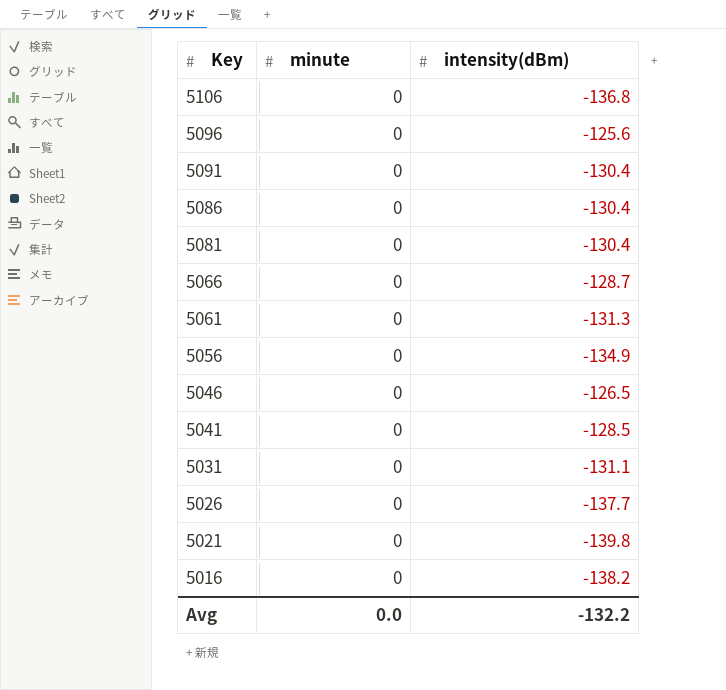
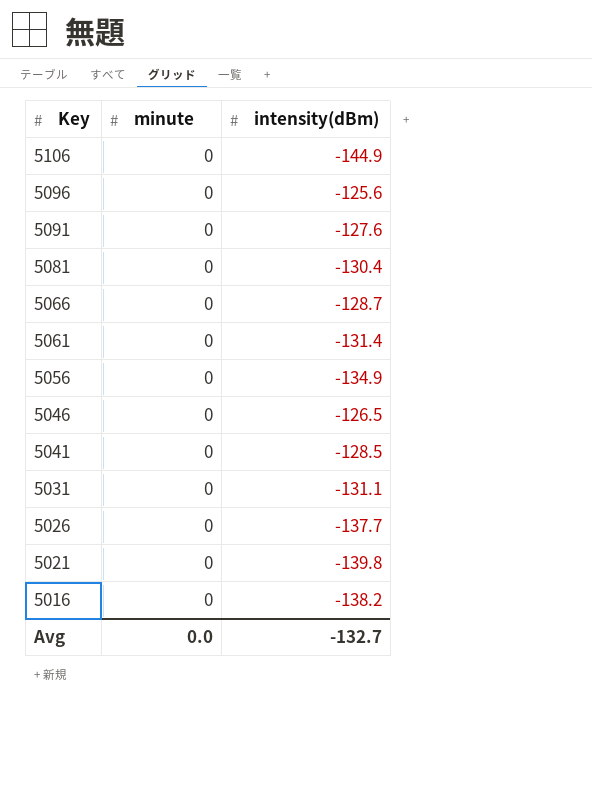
row 5086: 0 | -130.4 -> none
5106 | intensity(dBm): -136.8 -> -144.9
5091 | intensity(dBm): -130.4 -> -127.6
5061 | intensity(dBm): -131.3 -> -131.4
Avg | intensity(dBm): -132.2 -> -132.7

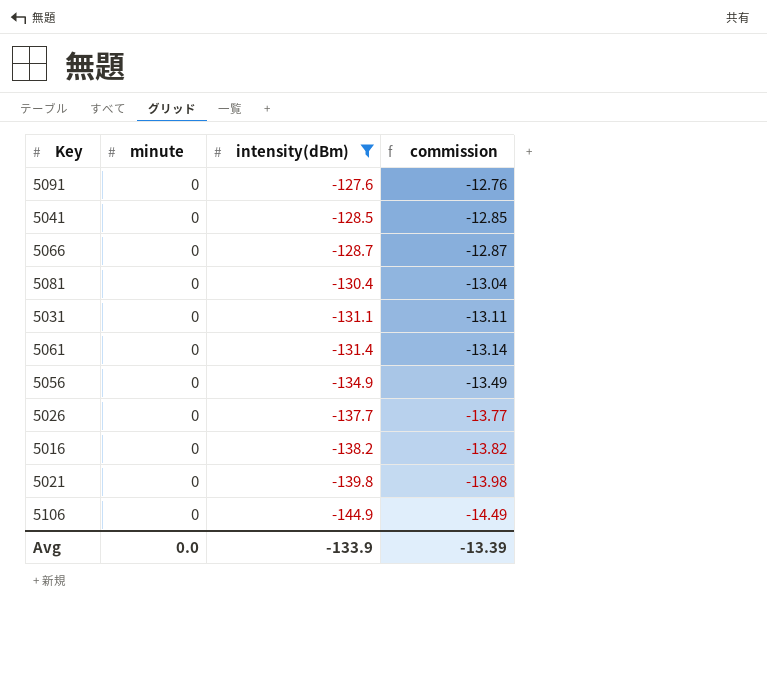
filter: none -> intensity(dBm) <= -127.6
row order: Key descending -> intensity(dBm) descending
column commission | formula: none -> [intensity(dBm)] * 0.1
Avg | intensity(dBm): -132.7 -> -133.9

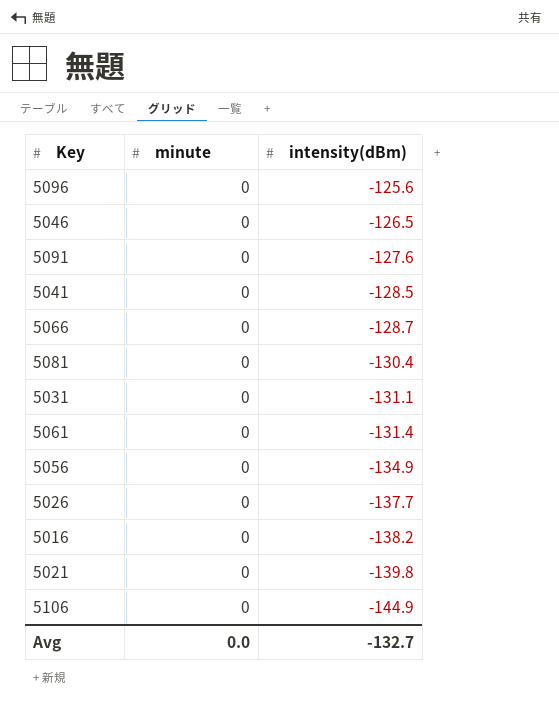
filter: intensity(dBm) <= -127.6 -> none
column commission | formula: [intensity(dBm)] * 0.1 -> none
Avg | intensity(dBm): -133.9 -> -132.7

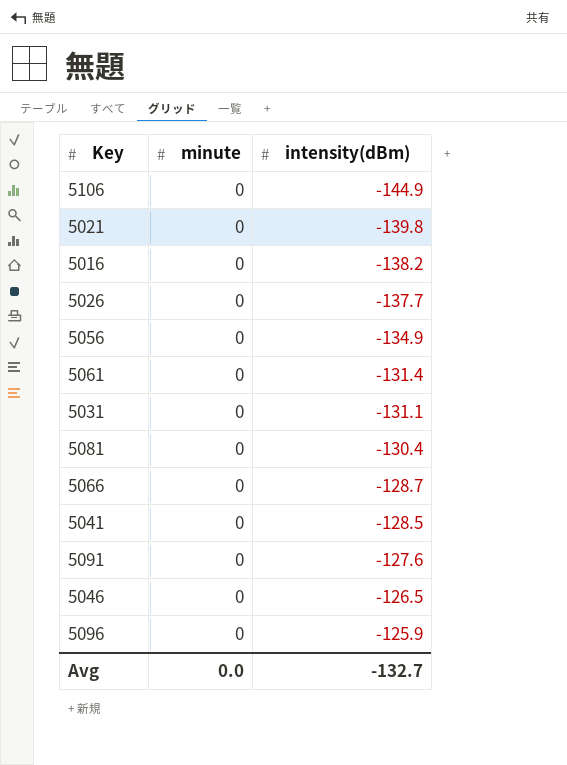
row order: intensity(dBm) descending -> intensity(dBm) ascending
5096 | intensity(dBm): -125.6 -> -125.9

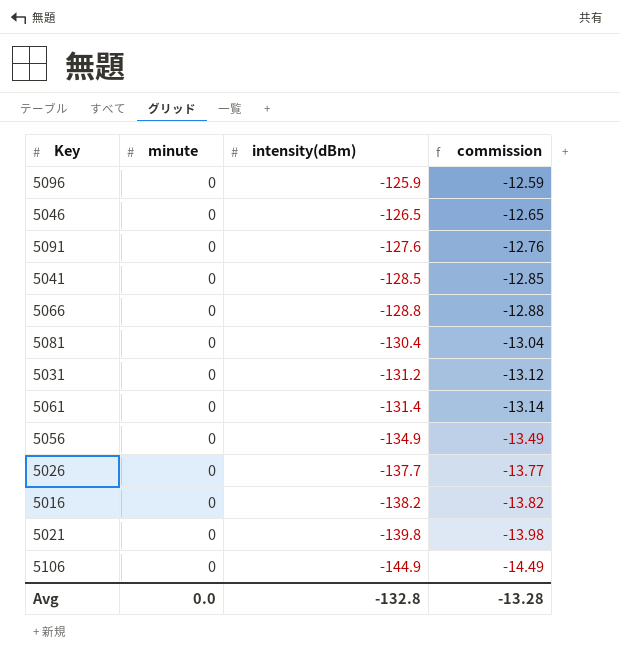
row order: intensity(dBm) ascending -> intensity(dBm) descending
column commission | formula: none -> [intensity(dBm)] * 0.1
5066 | intensity(dBm): -128.7 -> -128.8
5031 | intensity(dBm): -131.1 -> -131.2
Avg | intensity(dBm): -132.7 -> -132.8

